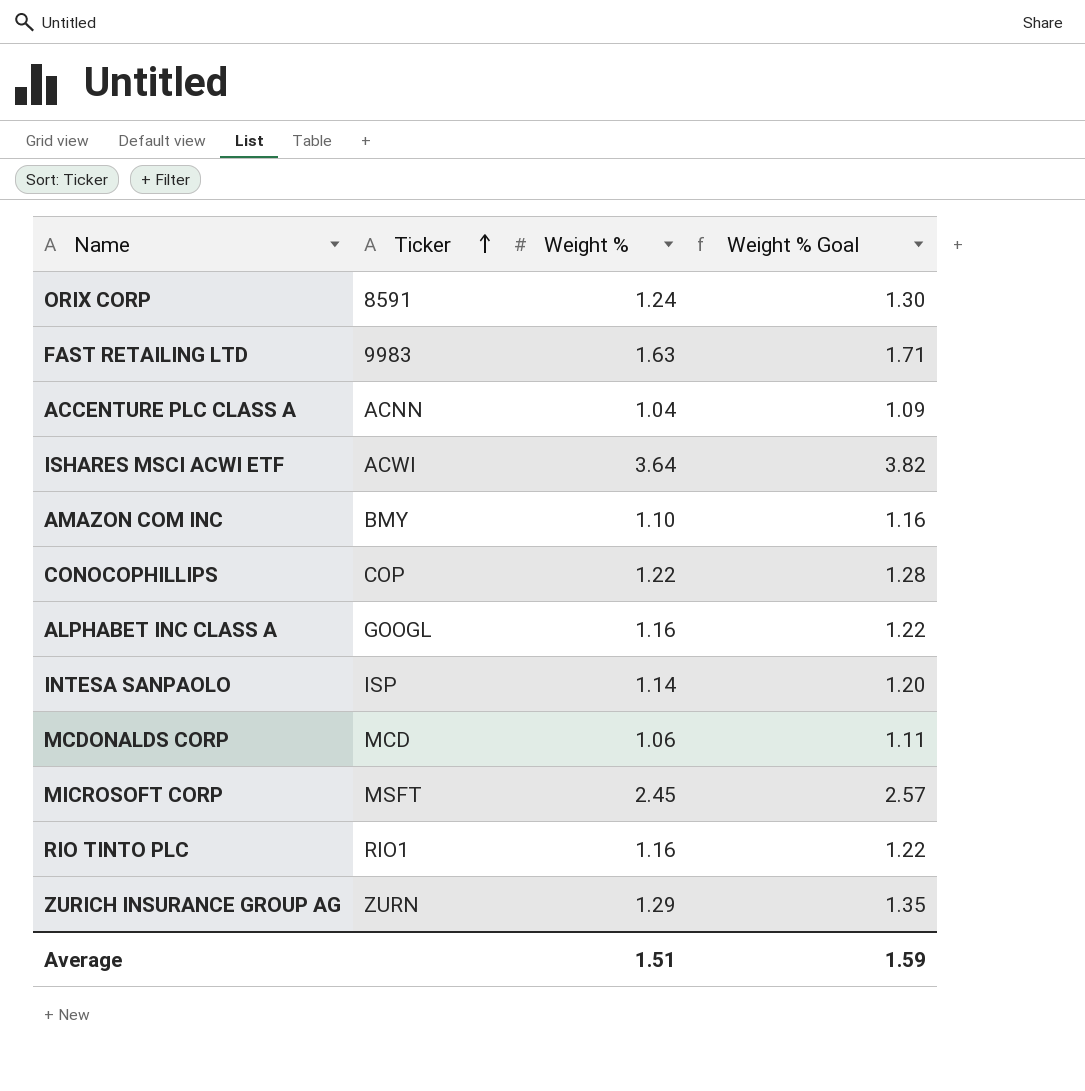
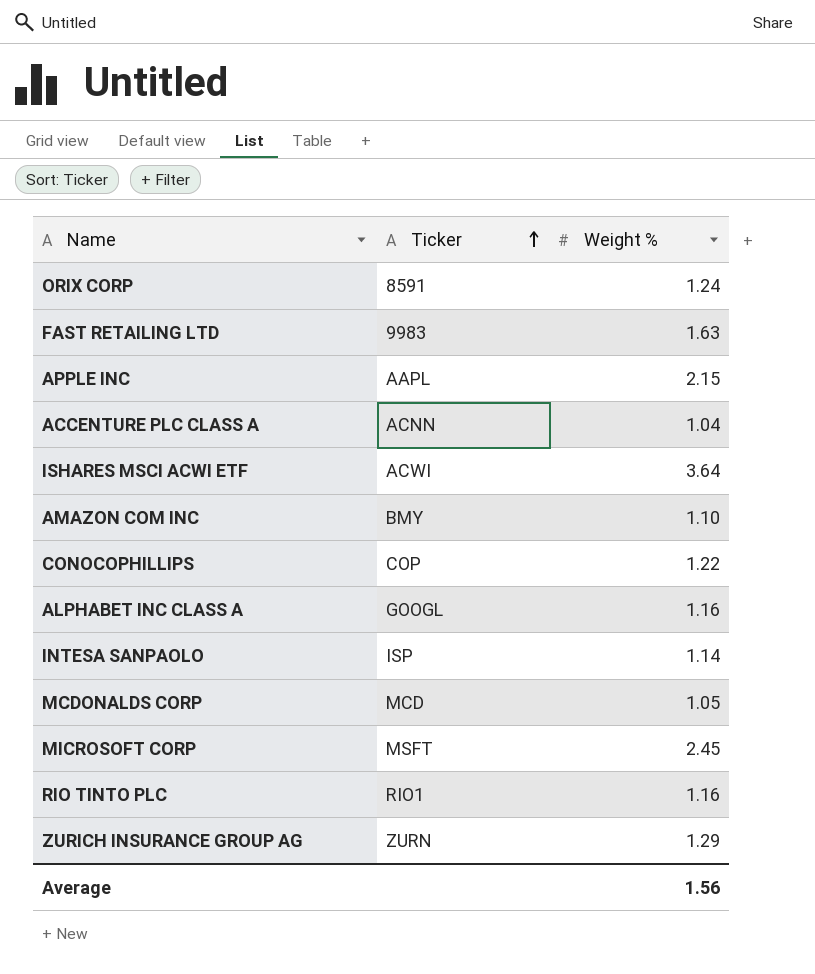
column Weight % Goal | formula: [Weight %] * 1.05 -> none
row APPLE INC: none -> AAPL | 2.15
MCDONALDS CORP | Weight %: 1.06 -> 1.05
Average | Weight %: 1.51 -> 1.56

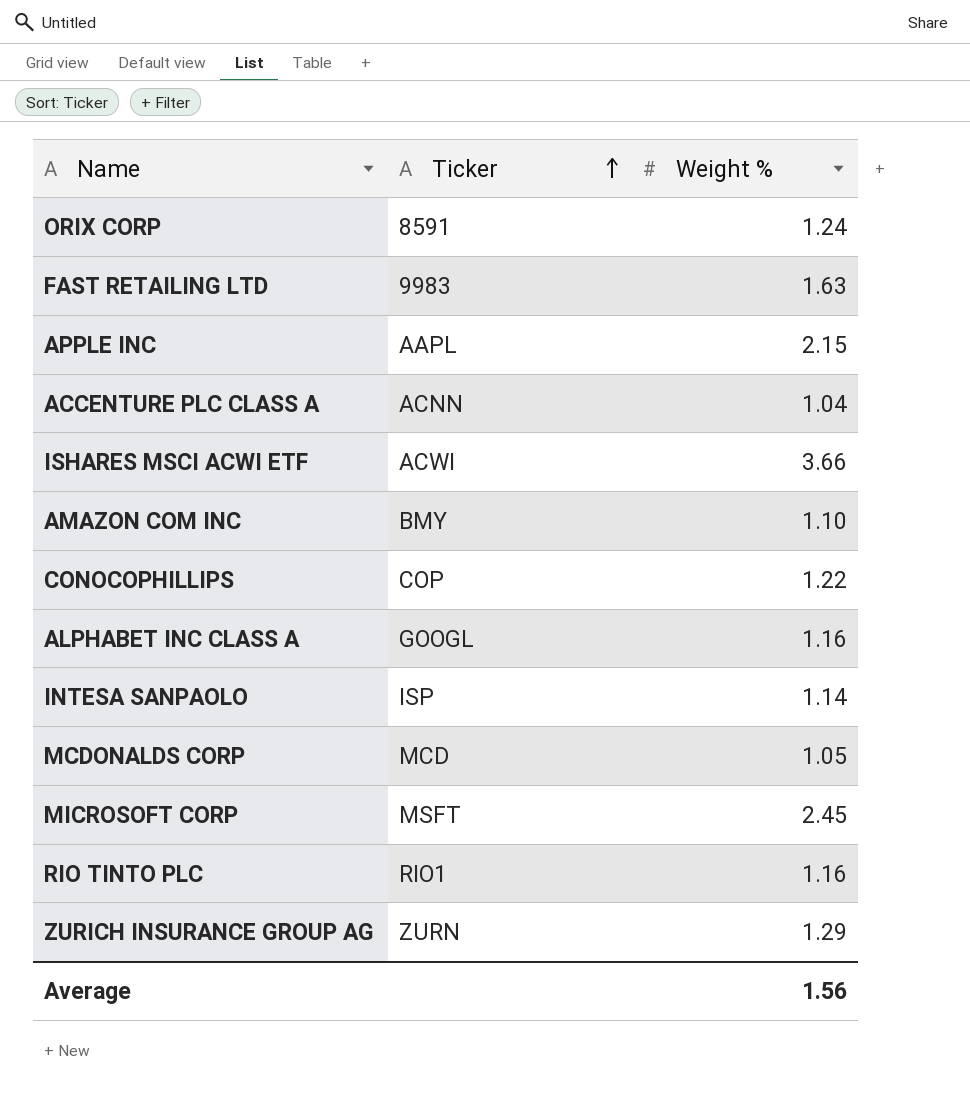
ISHARES MSCI ACWI ETF | Weight %: 3.64 -> 3.66

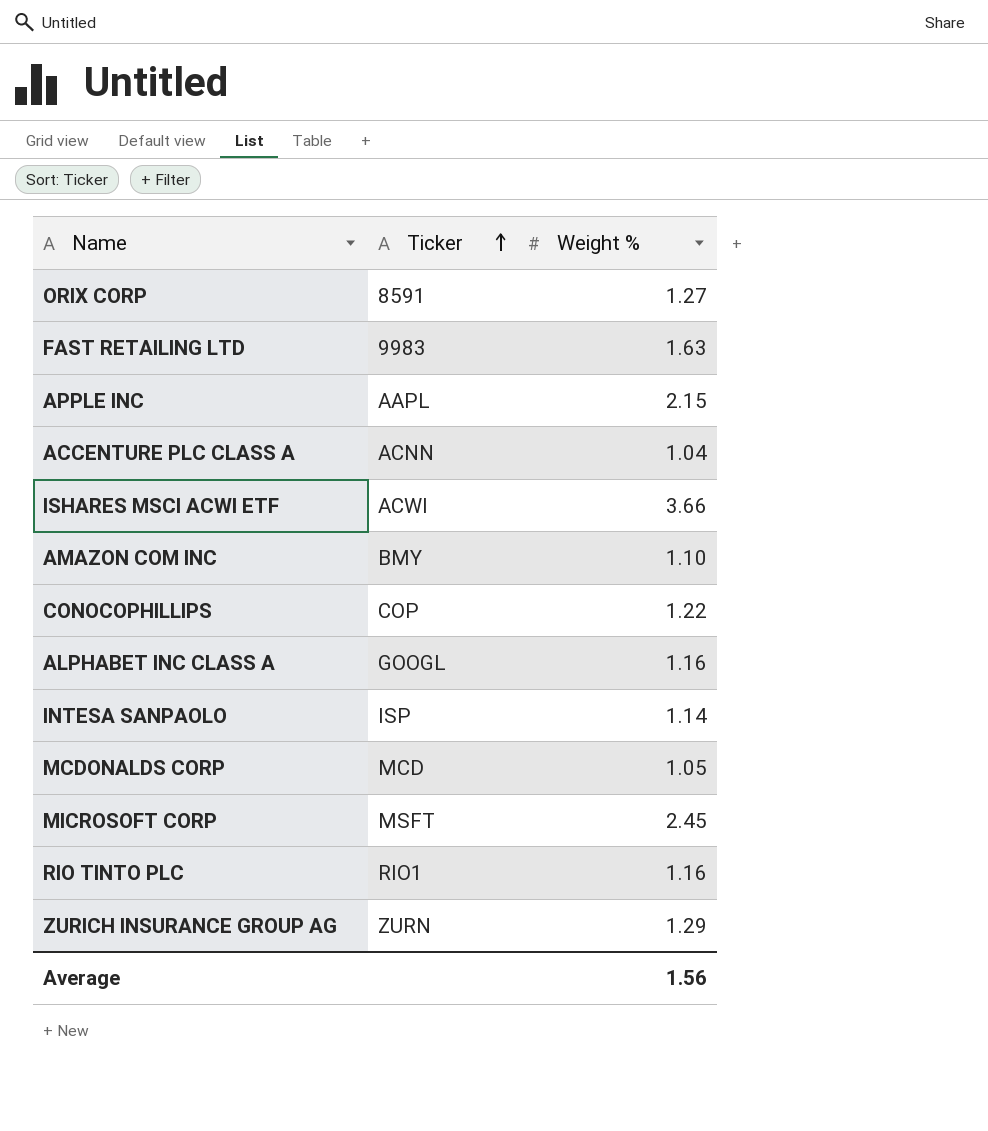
ORIX CORP | Weight %: 1.24 -> 1.27

